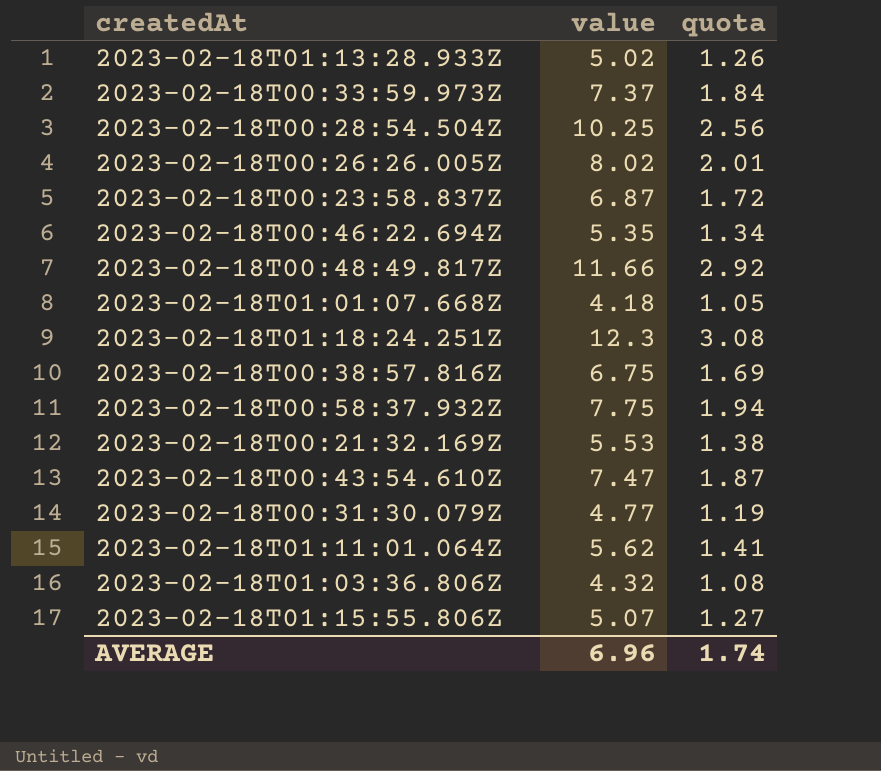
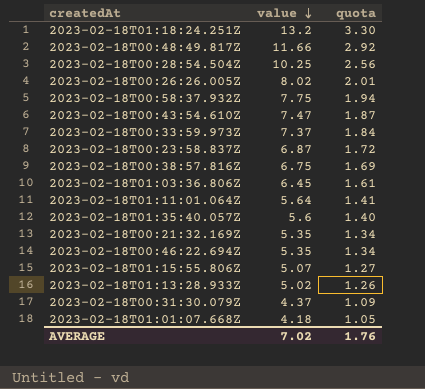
row order: none -> value descending
2023-02-18T01:18:24.251Z | value: 12.3 -> 13.2
2023-02-18T01:18:24.251Z | quota: 3.08 -> 3.30
2023-02-18T01:03:36.806Z | value: 4.32 -> 6.45
2023-02-18T01:03:36.806Z | quota: 1.08 -> 1.61
2023-02-18T01:11:01.064Z | value: 5.62 -> 5.64
row 2023-02-18T01:35:40.057Z: none -> 5.6 | 1.40
2023-02-18T00:21:32.169Z | value: 5.53 -> 5.35
2023-02-18T00:21:32.169Z | quota: 1.38 -> 1.34
2023-02-18T00:31:30.079Z | value: 4.77 -> 4.37
2023-02-18T00:31:30.079Z | quota: 1.19 -> 1.09
AVERAGE | value: 6.96 -> 7.02
AVERAGE | quota: 1.74 -> 1.76

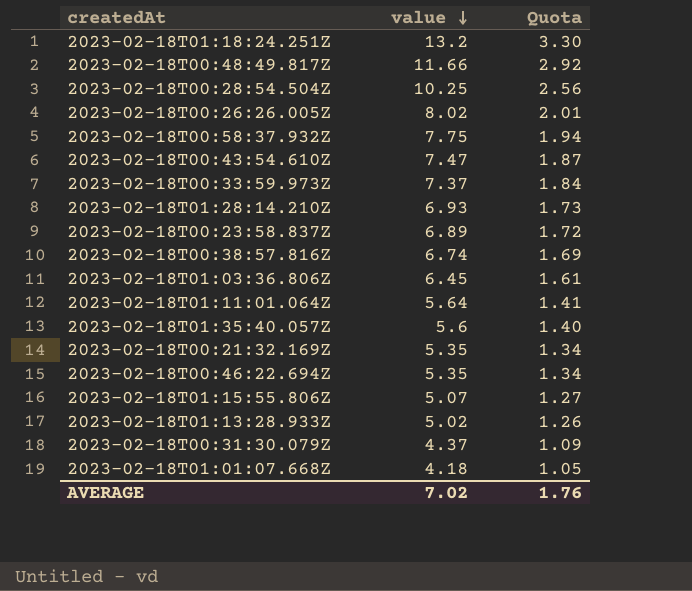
column name: quota -> Quota
row 2023-02-18T01:28:14.210Z: none -> 6.93 | 1.73
2023-02-18T00:23:58.837Z | value: 6.87 -> 6.89
2023-02-18T00:38:57.816Z | value: 6.75 -> 6.74

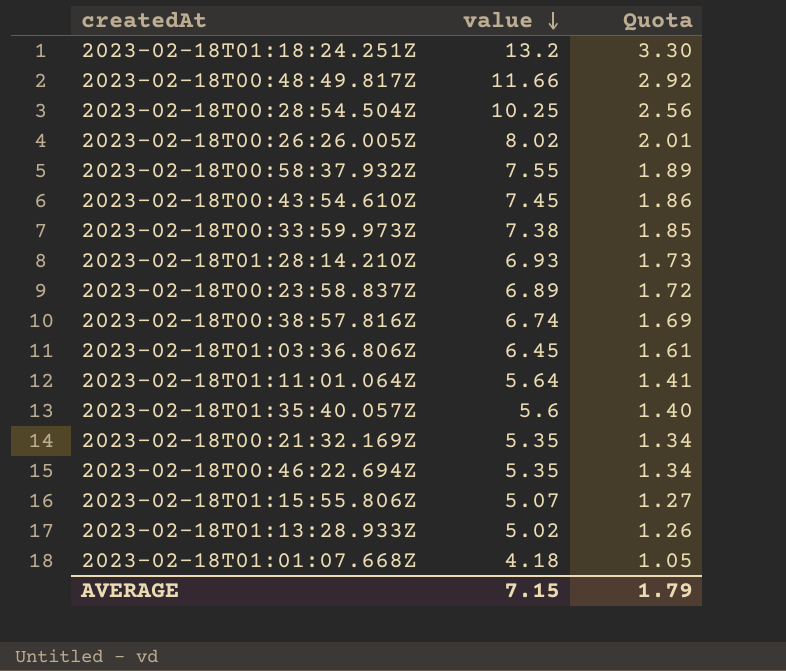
row 2023-02-18T00:31:30.079Z: 4.37 | 1.09 -> none
2023-02-18T00:58:37.932Z | value: 7.75 -> 7.55
2023-02-18T00:58:37.932Z | Quota: 1.94 -> 1.89
2023-02-18T00:43:54.610Z | value: 7.47 -> 7.45
2023-02-18T00:43:54.610Z | Quota: 1.87 -> 1.86
2023-02-18T00:33:59.973Z | value: 7.37 -> 7.38
2023-02-18T00:33:59.973Z | Quota: 1.84 -> 1.85
AVERAGE | value: 7.02 -> 7.15
AVERAGE | Quota: 1.76 -> 1.79

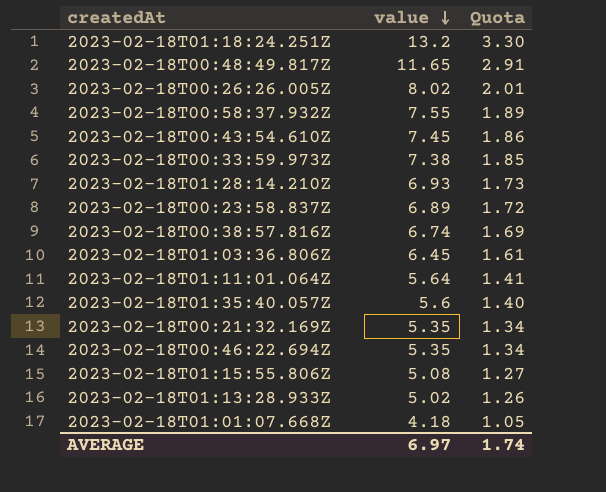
row 2023-02-18T00:28:54.504Z: 10.25 | 2.56 -> none
2023-02-18T00:48:49.817Z | value: 11.66 -> 11.65
2023-02-18T00:48:49.817Z | Quota: 2.92 -> 2.91
2023-02-18T01:15:55.806Z | value: 5.07 -> 5.08
AVERAGE | value: 7.15 -> 6.97
AVERAGE | Quota: 1.79 -> 1.74

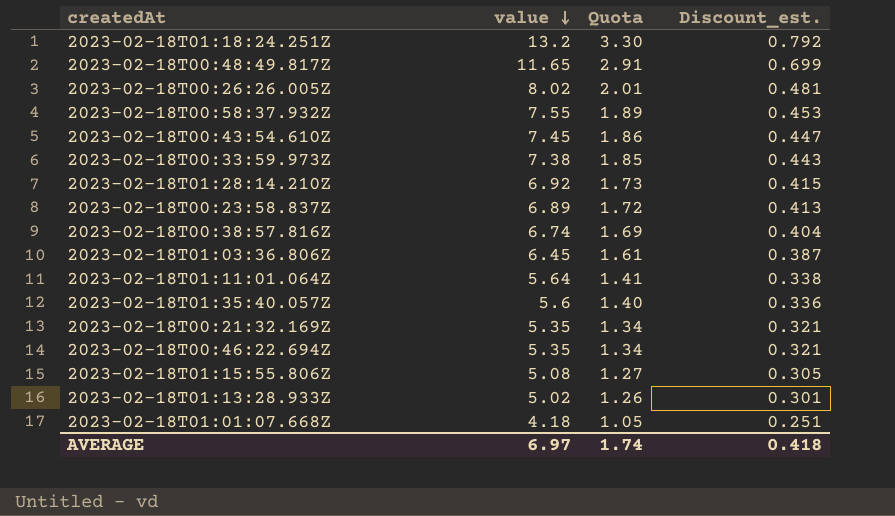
column Discount_est. | formula: none -> [value] * 0.06
2023-02-18T01:28:14.210Z | value: 6.93 -> 6.92

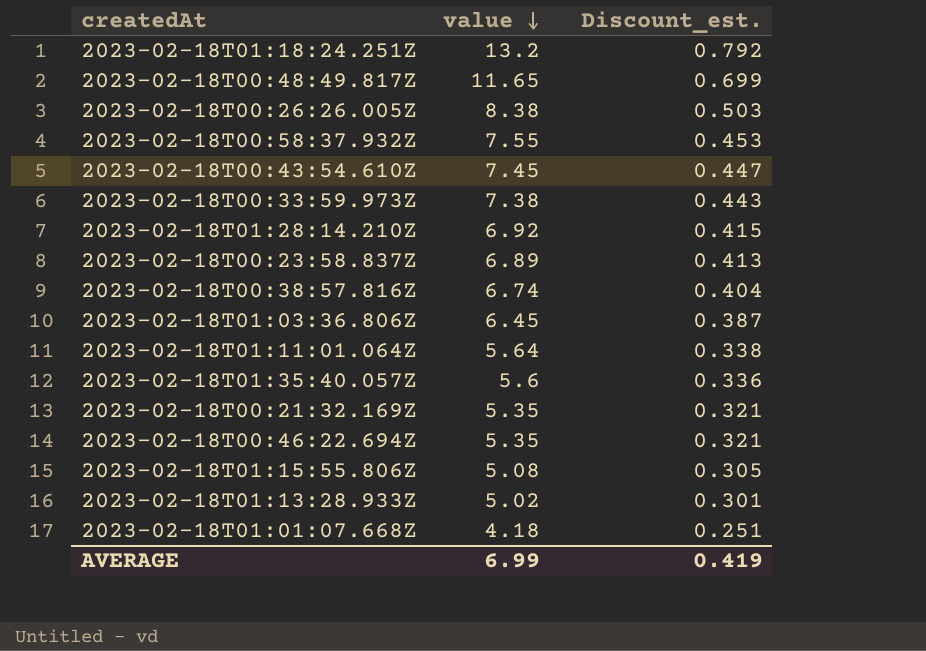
column Quota | formula: [value] * 0.25 -> none
2023-02-18T00:26:26.005Z | value: 8.02 -> 8.38
2023-02-18T00:26:26.005Z | Discount_est.: 0.481 -> 0.503
AVERAGE | value: 6.97 -> 6.99
AVERAGE | Discount_est.: 0.418 -> 0.419

